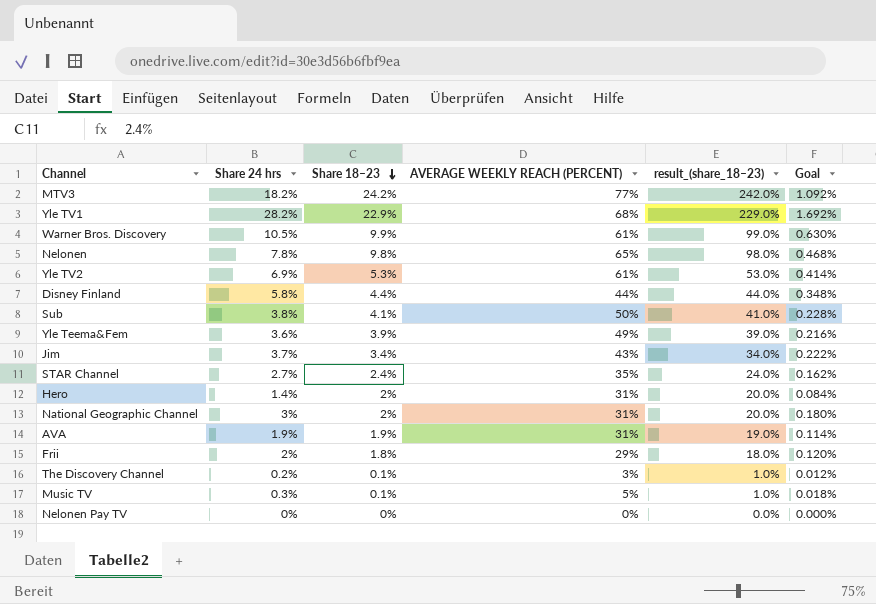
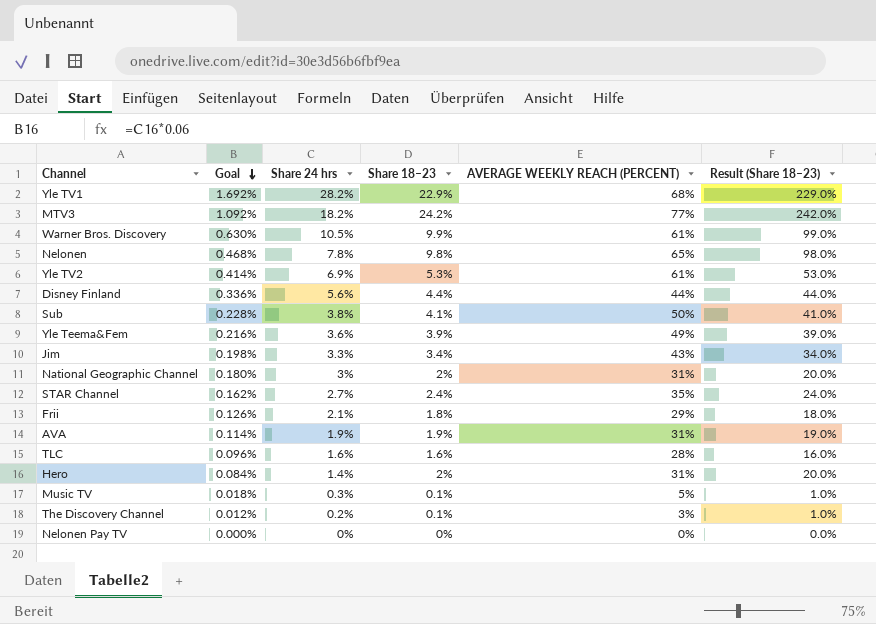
row order: Share 18–23 descending -> Goal descending
column Goal | position: 6 -> 2
column name: result_(share_18–23) -> Result (Share 18–23)
Disney Finland | Goal: 0.348% -> 0.336%
Disney Finland | Share 24 hrs: 5.8% -> 5.6%
Jim | Goal: 0.222% -> 0.198%
Jim | Share 24 hrs: 3.7% -> 3.3%
Frii | Goal: 0.120% -> 0.126%
Frii | Share 24 hrs: 2% -> 2.1%
row TLC: none -> 0.096% | 1.6% | 1.6% | 28% | 16.0%

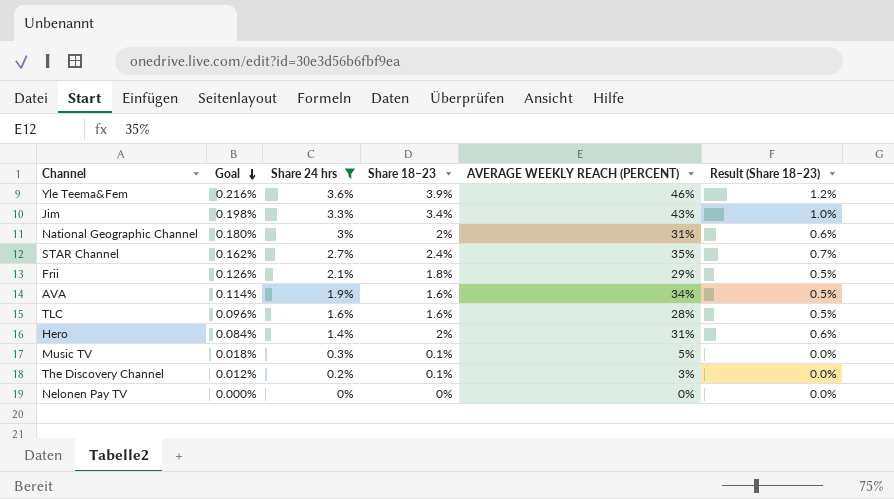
filter: none -> Share 24 hrs <= 3.6%
column Result (Share 18–23) | formula: [Share 18–23] * 10 -> [Share 18–23] * 0.3
Yle Teema&Fem | AVERAGE WEEKLY REACH (PERCENT): 49% -> 46%
AVA | Share 18–23: 1.9% -> 1.6%
AVA | AVERAGE WEEKLY REACH (PERCENT): 31% -> 34%

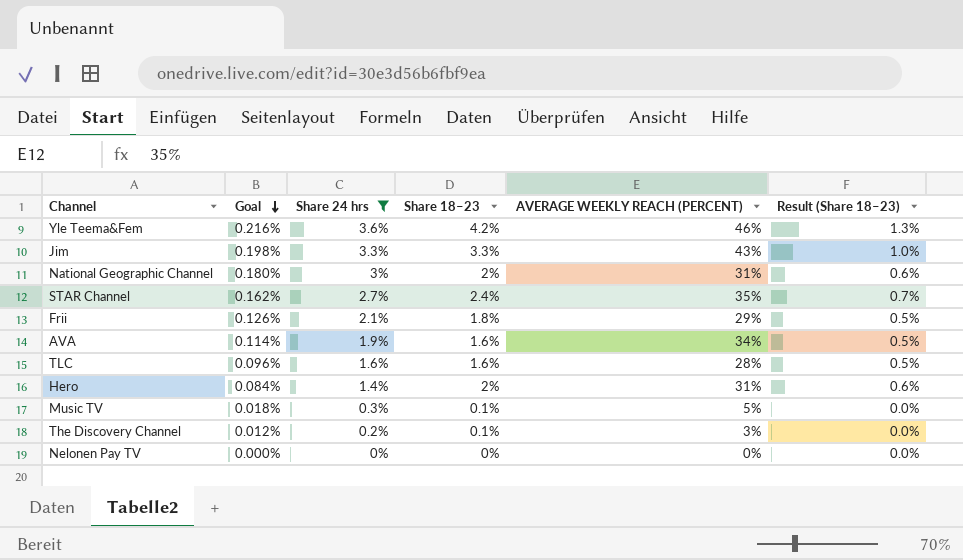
Yle Teema&Fem | Share 18–23: 3.9% -> 4.2%
Yle Teema&Fem | Result (Share 18–23): 1.2% -> 1.3%
Jim | Share 18–23: 3.4% -> 3.3%

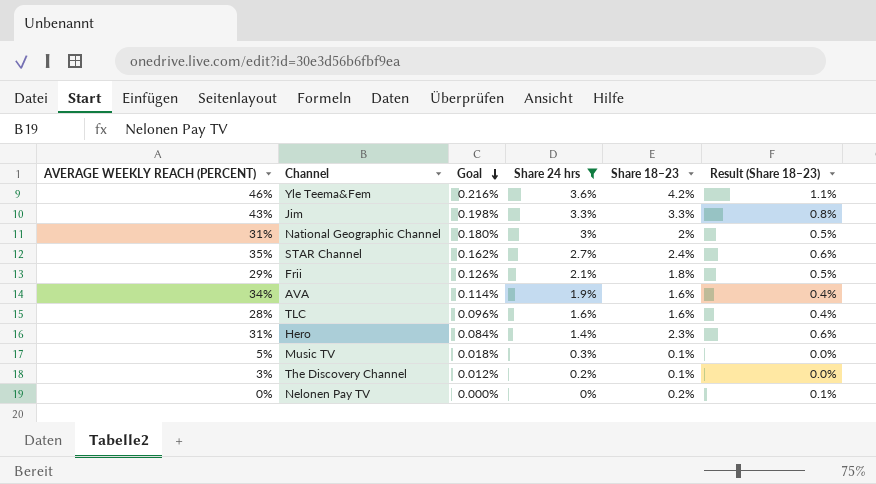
column AVERAGE WEEKLY REACH (PERCENT) | position: 5 -> 1
column Result (Share 18–23) | formula: [Share 18–23] * 0.3 -> [Share 18–23] * 0.25
Hero | Share 18–23: 2% -> 2.3%
Nelonen Pay TV | Share 18–23: 0% -> 0.2%

